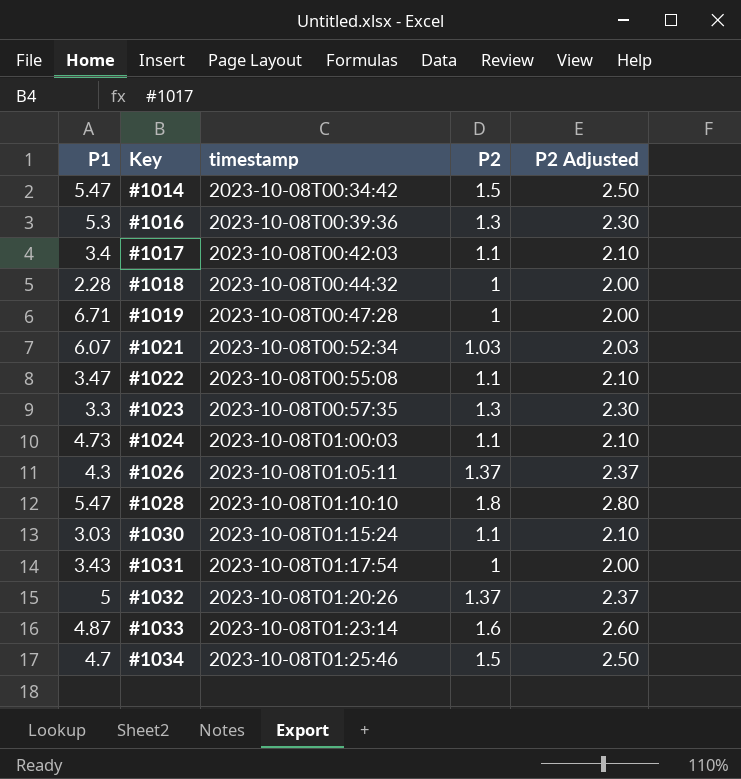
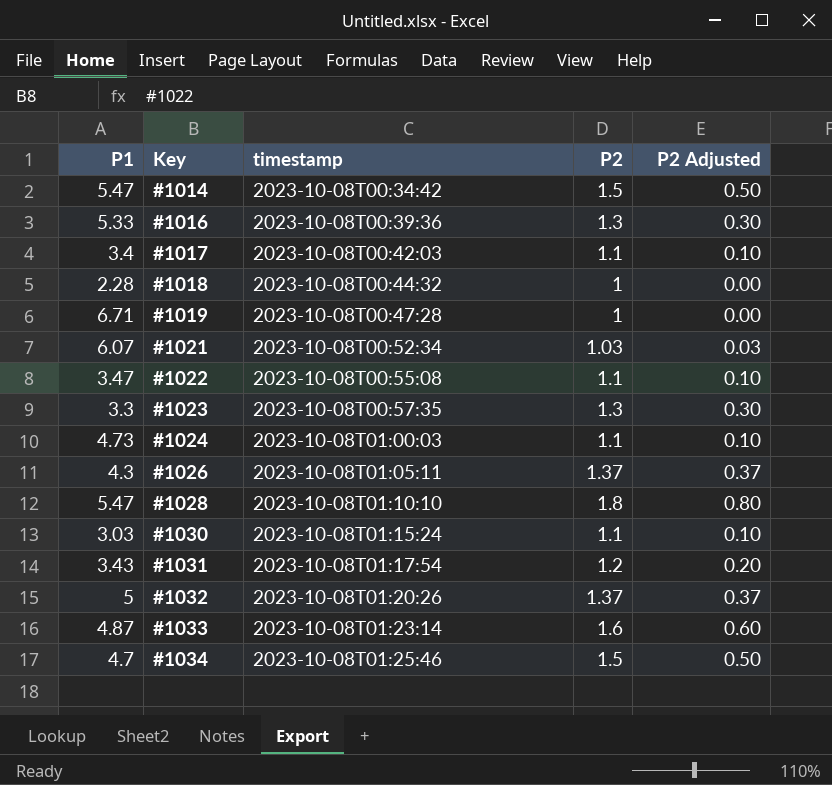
column P2 Adjusted | formula: [P2] + 1 -> [P2] - 1
#1016 | P1: 5.3 -> 5.33
#1031 | P2: 1 -> 1.2

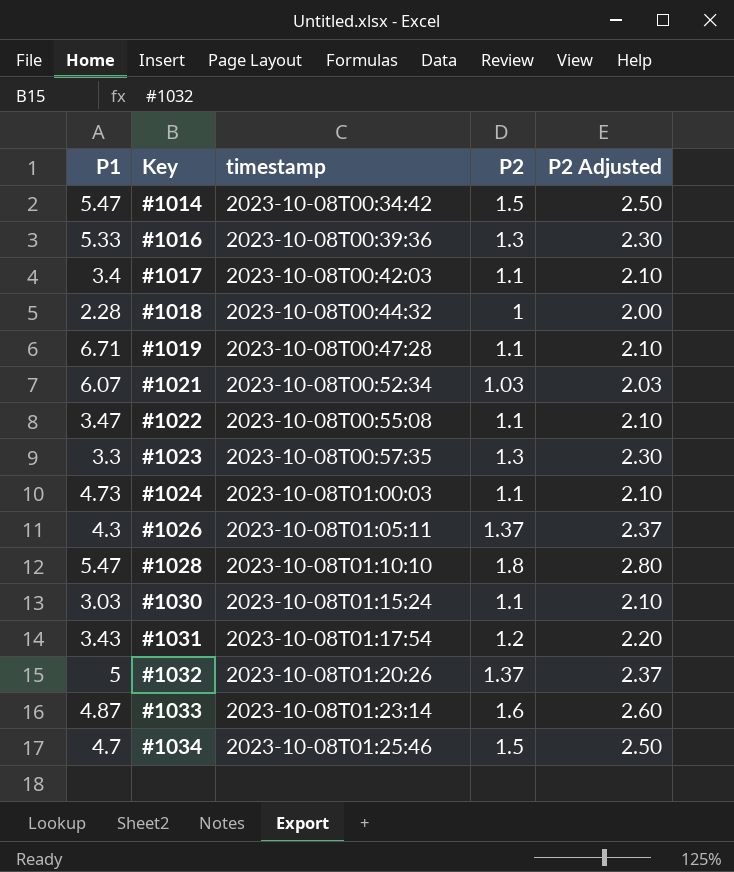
column P2 Adjusted | formula: [P2] - 1 -> [P2] + 1
#1019 | P2: 1 -> 1.1

